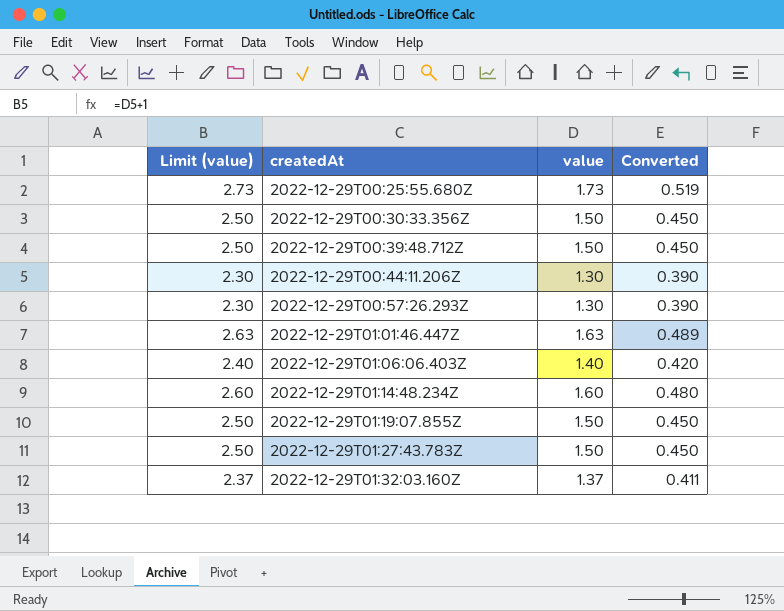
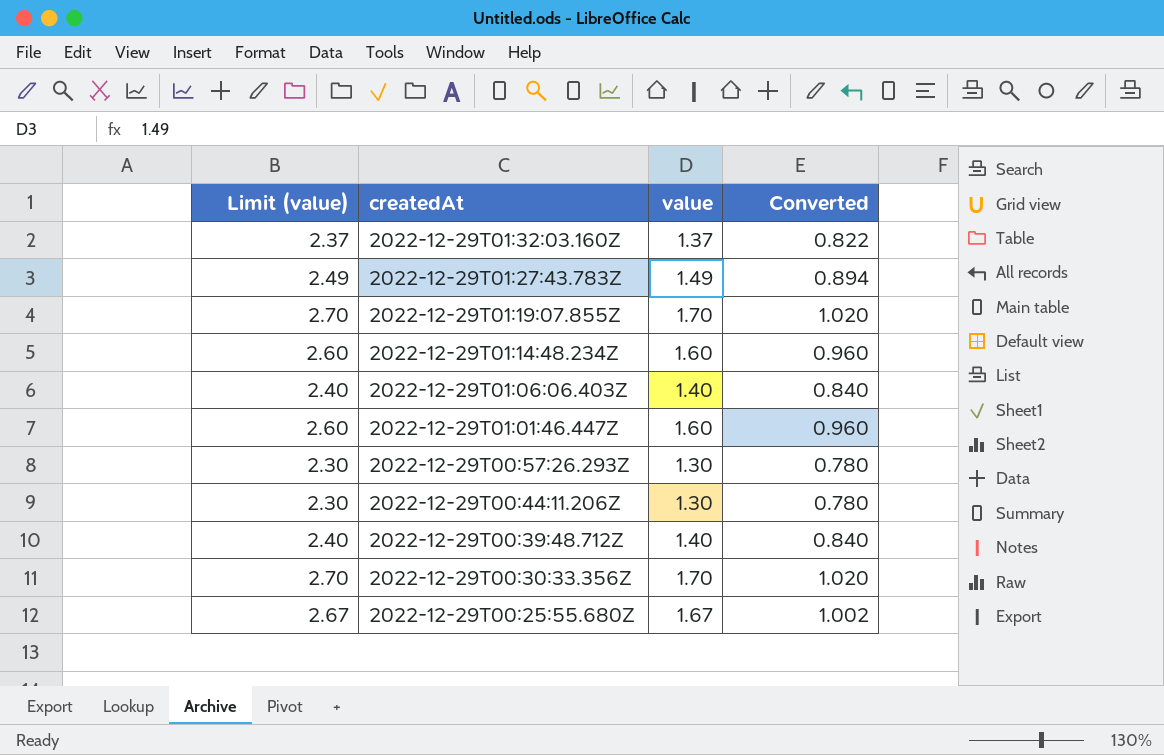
row order: createdAt ascending -> createdAt descending
column Converted | formula: [value] * 0.3 -> [value] * 0.6
2022-12-29T01:27:43.783Z | Limit (value): 2.50 -> 2.49
2022-12-29T01:27:43.783Z | value: 1.50 -> 1.49
2022-12-29T01:19:07.855Z | Limit (value): 2.50 -> 2.70
2022-12-29T01:19:07.855Z | value: 1.50 -> 1.70
2022-12-29T01:01:46.447Z | Limit (value): 2.63 -> 2.60
2022-12-29T01:01:46.447Z | value: 1.63 -> 1.60
2022-12-29T00:39:48.712Z | Limit (value): 2.50 -> 2.40
2022-12-29T00:39:48.712Z | value: 1.50 -> 1.40
2022-12-29T00:30:33.356Z | Limit (value): 2.50 -> 2.70
2022-12-29T00:30:33.356Z | value: 1.50 -> 1.70
2022-12-29T00:25:55.680Z | Limit (value): 2.73 -> 2.67
2022-12-29T00:25:55.680Z | value: 1.73 -> 1.67

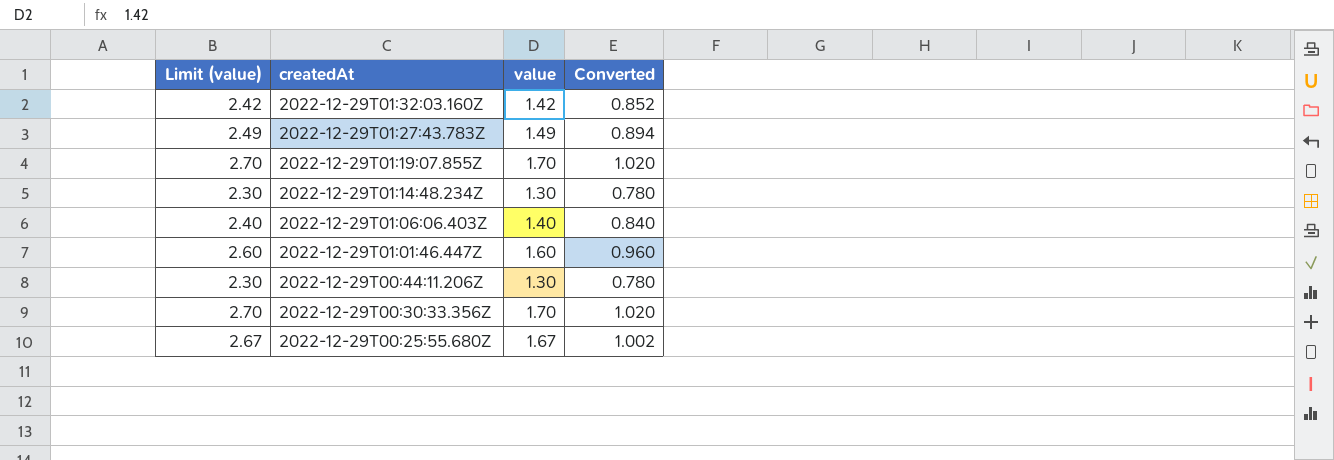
row 2022-12-29T00:57:26.293Z: 2.30 | 1.30 | 0.780 -> none
row 2022-12-29T00:39:48.712Z: 2.40 | 1.40 | 0.840 -> none
2022-12-29T01:32:03.160Z | Limit (value): 2.37 -> 2.42
2022-12-29T01:32:03.160Z | value: 1.37 -> 1.42
2022-12-29T01:32:03.160Z | Converted: 0.822 -> 0.852
2022-12-29T01:14:48.234Z | Limit (value): 2.60 -> 2.30
2022-12-29T01:14:48.234Z | value: 1.60 -> 1.30
2022-12-29T01:14:48.234Z | Converted: 0.960 -> 0.780

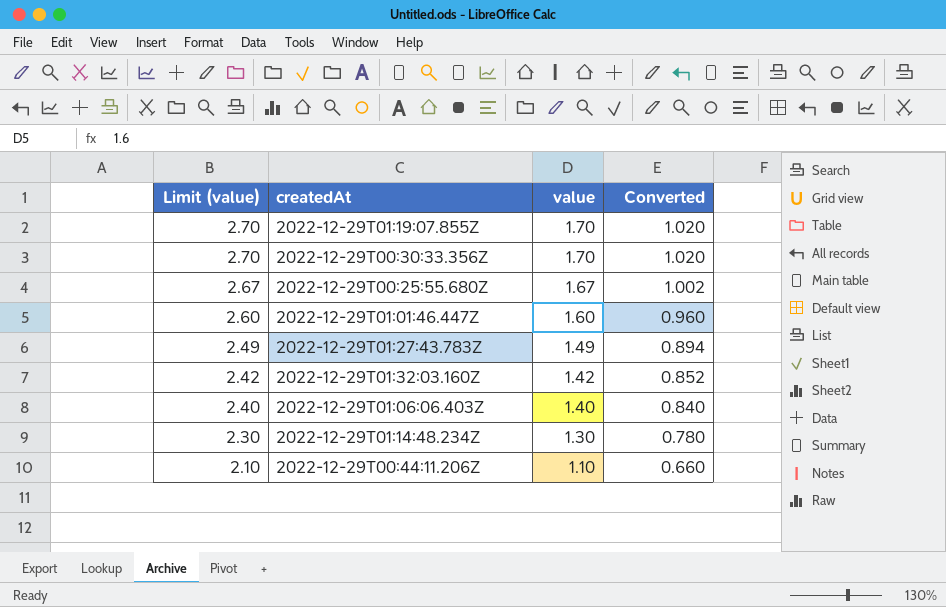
row order: createdAt descending -> Limit (value) descending
2022-12-29T00:44:11.206Z | Limit (value): 2.30 -> 2.10
2022-12-29T00:44:11.206Z | value: 1.30 -> 1.10
2022-12-29T00:44:11.206Z | Converted: 0.780 -> 0.660

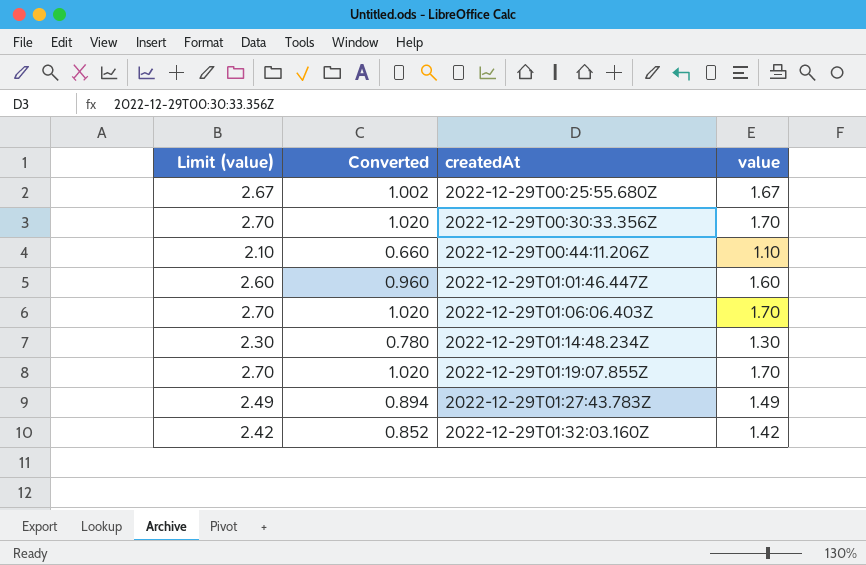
row order: Limit (value) descending -> createdAt ascending
column Converted | position: 4 -> 2
2022-12-29T01:06:06.403Z | Limit (value): 2.40 -> 2.70
2022-12-29T01:06:06.403Z | Converted: 0.840 -> 1.020
2022-12-29T01:06:06.403Z | value: 1.40 -> 1.70

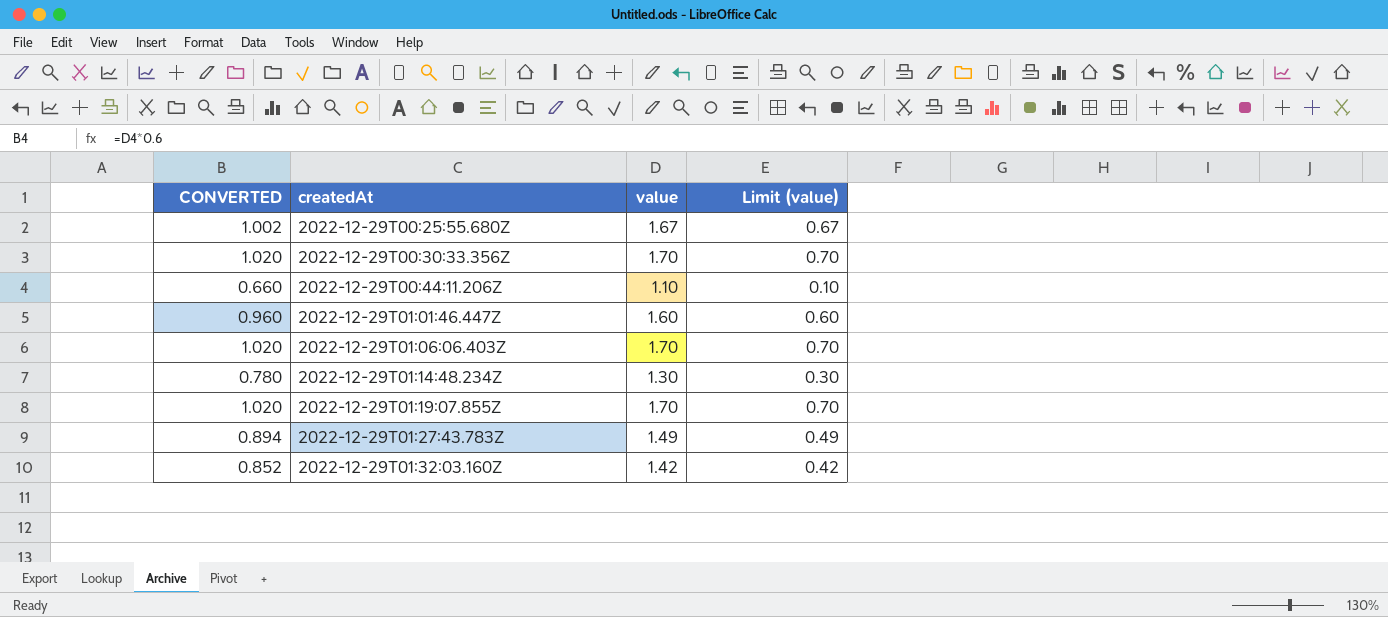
column name: Converted -> CONVERTED
column Limit (value) | formula: [value] + 1 -> [value] - 1
column Limit (value) | position: 1 -> 4

